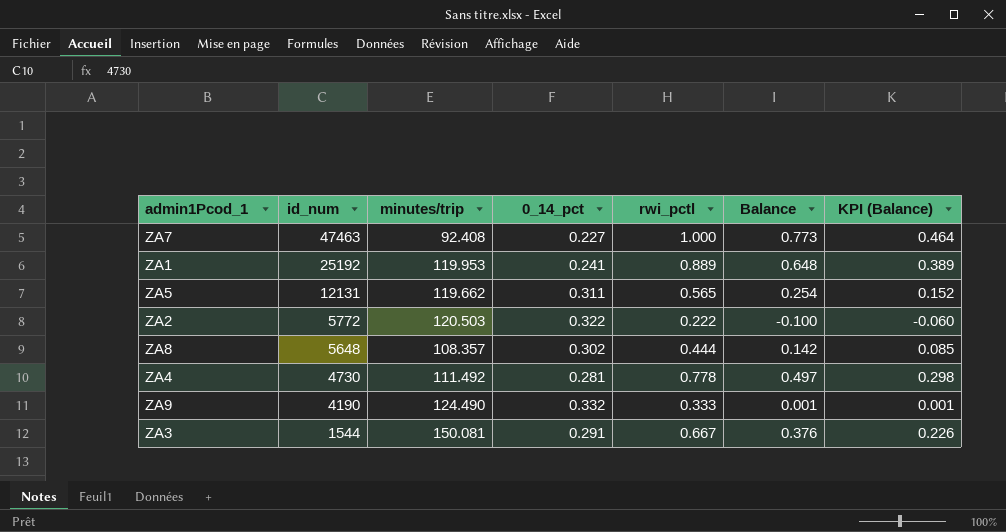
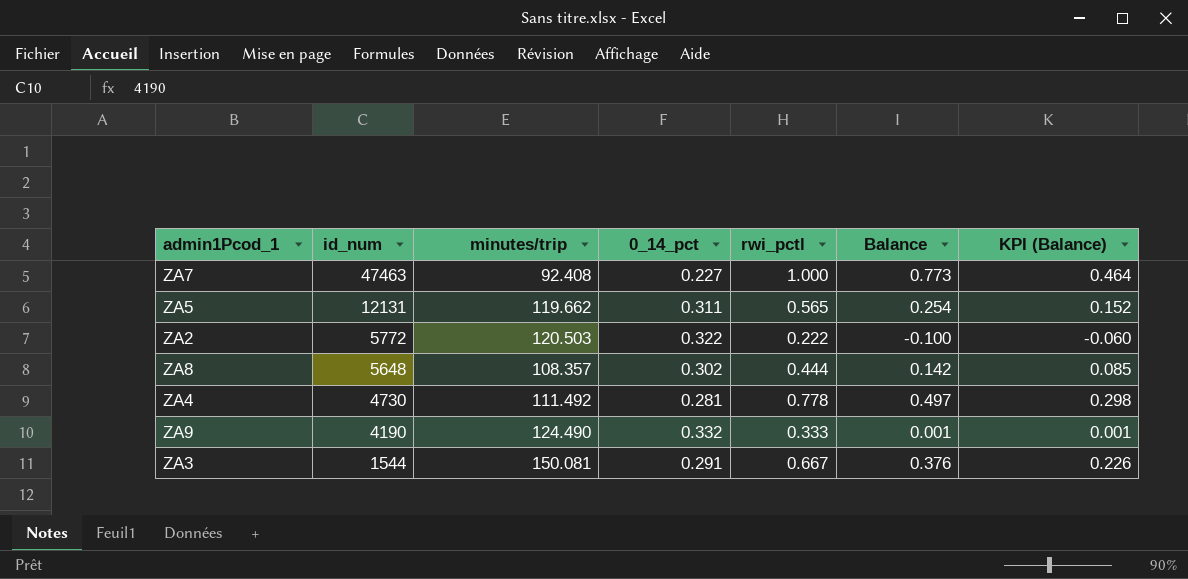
row ZA1: 25192 | 119.953 | 0.241 | 0.889 | 0.648 | 0.389 -> none

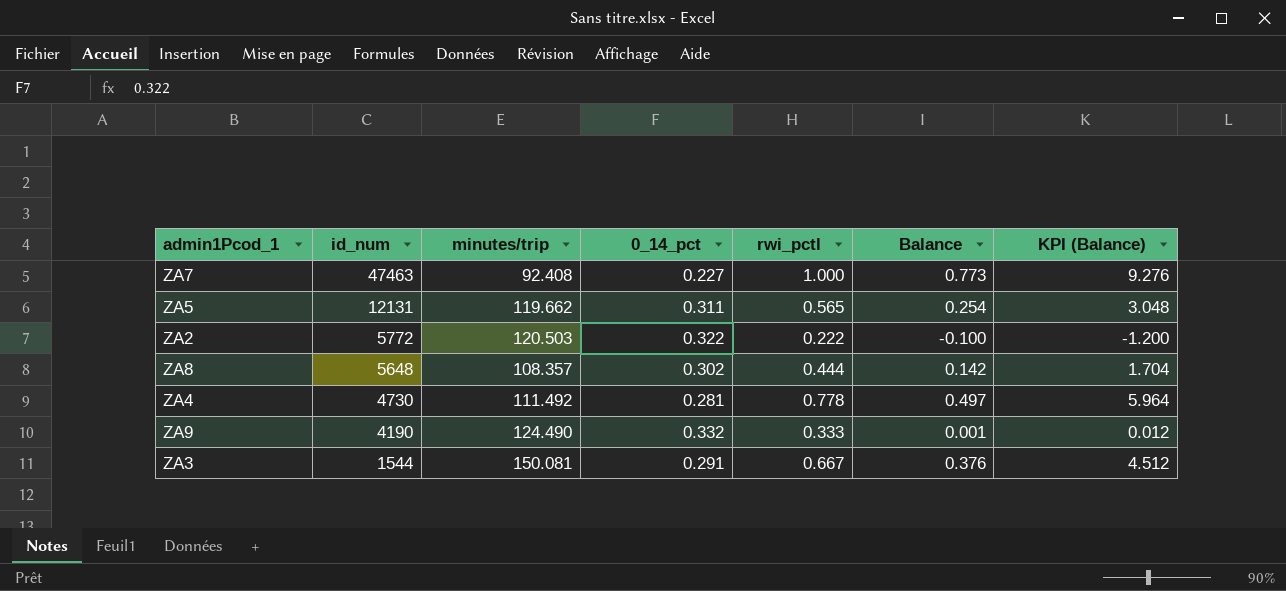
column KPI (Balance) | formula: [Balance] * 0.6 -> [Balance] * 12

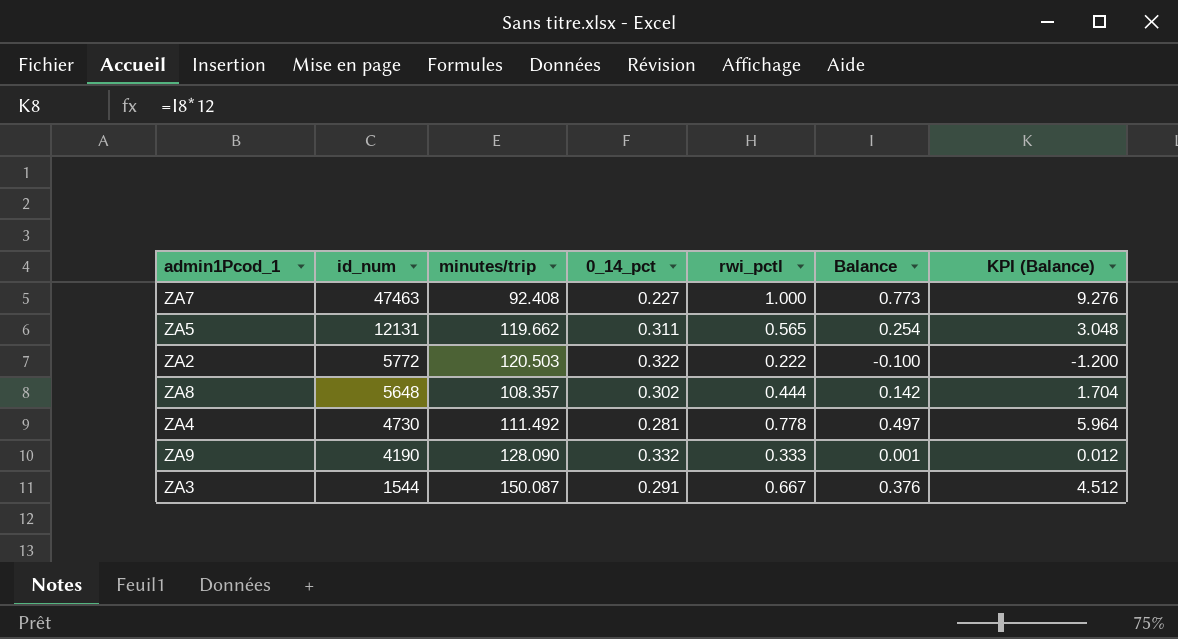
ZA9 | minutes/trip: 124.490 -> 128.090
ZA3 | minutes/trip: 150.081 -> 150.087

